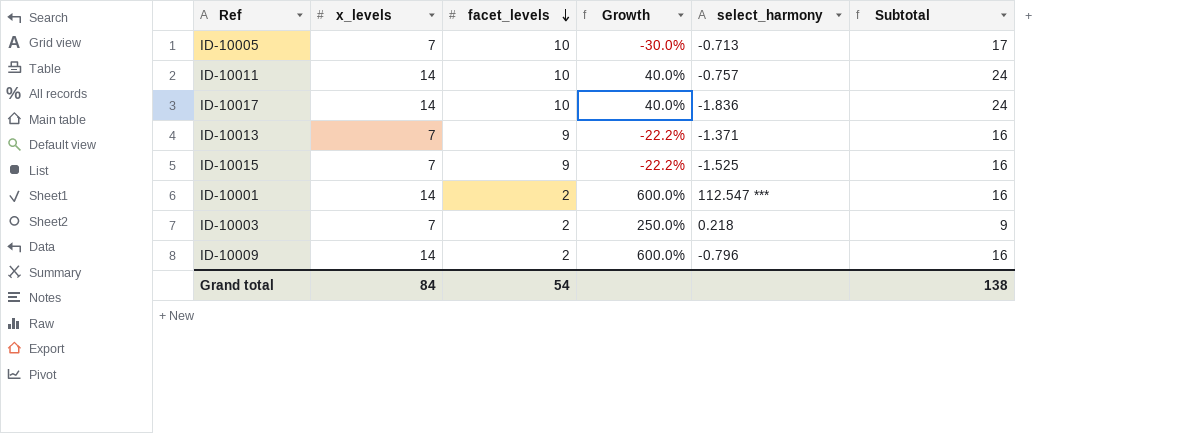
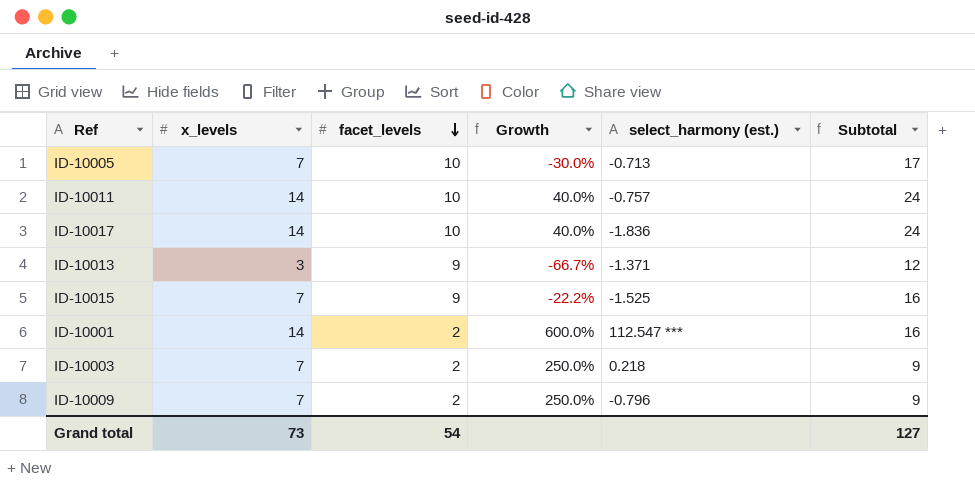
column name: select_harmony -> select_harmony (est.)
ID-10013 | x_levels: 7 -> 3
ID-10013 | Growth: -22.2% -> -66.7%
ID-10013 | Subtotal: 16 -> 12
ID-10009 | x_levels: 14 -> 7
ID-10009 | Growth: 600.0% -> 250.0%
ID-10009 | Subtotal: 16 -> 9
Grand total | x_levels: 84 -> 73
Grand total | Subtotal: 138 -> 127

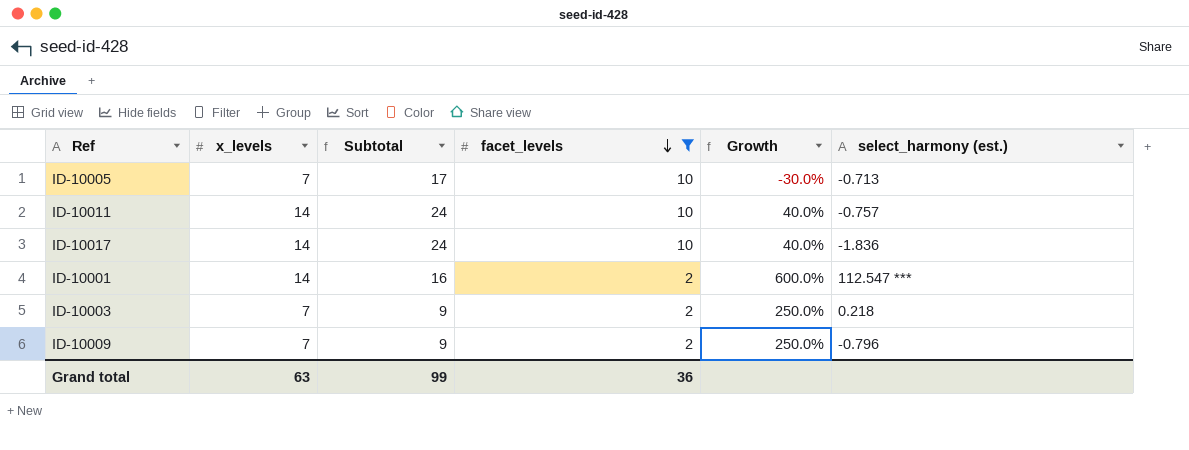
filter: none -> facet_levels != 9
column Subtotal | position: 6 -> 3
Grand total | x_levels: 73 -> 63
Grand total | Subtotal: 127 -> 99
Grand total | facet_levels: 54 -> 36

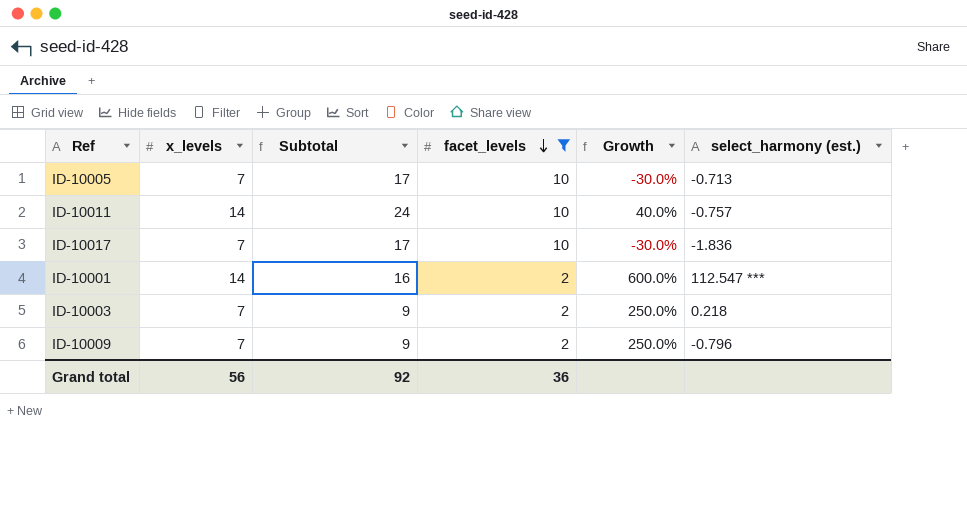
ID-10017 | x_levels: 14 -> 7
ID-10017 | Subtotal: 24 -> 17
ID-10017 | Growth: 40.0% -> -30.0%
Grand total | x_levels: 63 -> 56
Grand total | Subtotal: 99 -> 92

